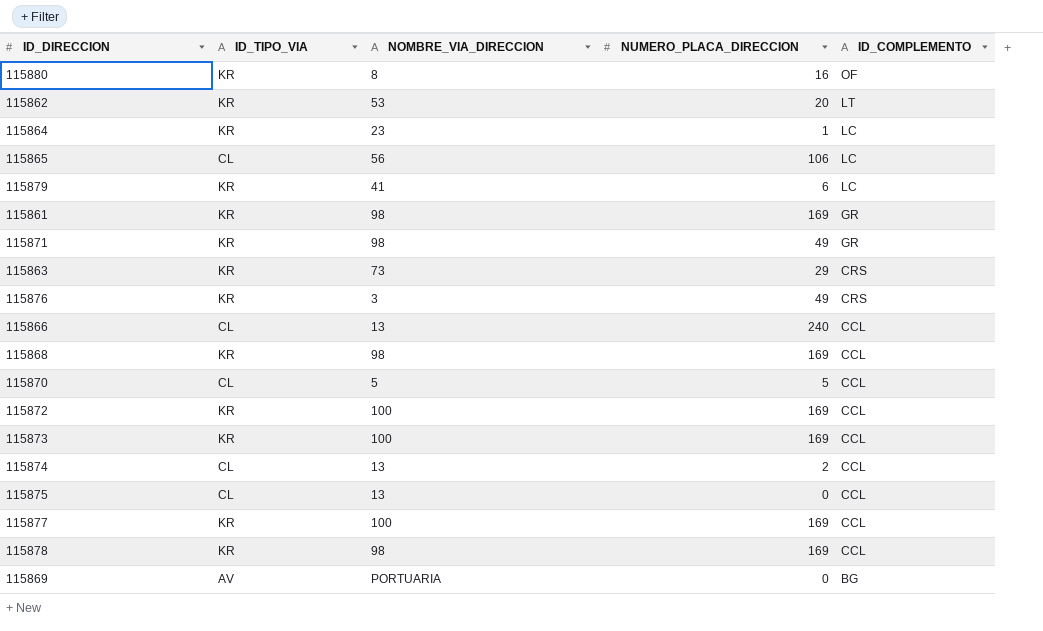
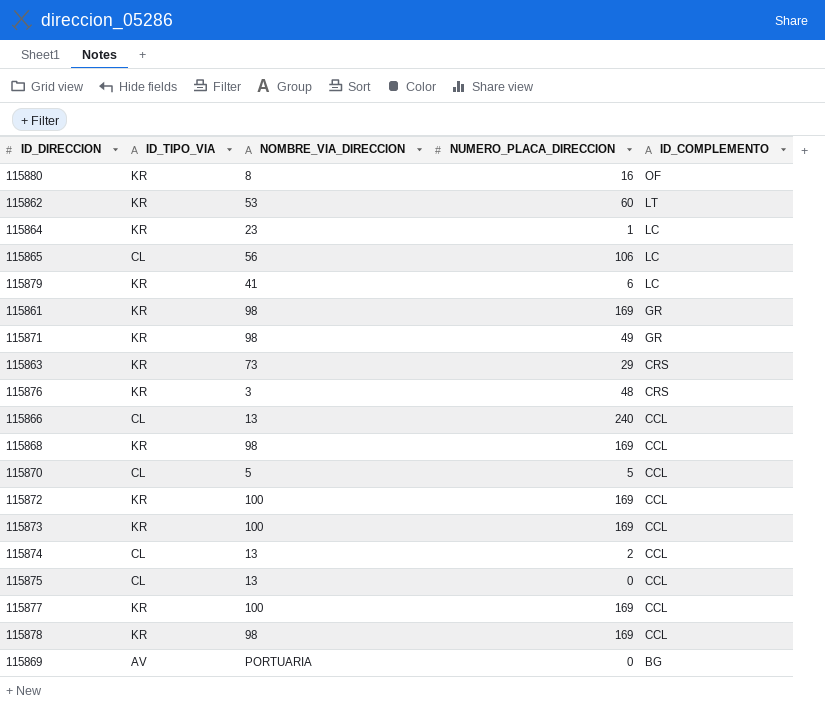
115862 | NUMERO_PLACA_DIRECCION: 20 -> 60
115876 | NUMERO_PLACA_DIRECCION: 49 -> 48

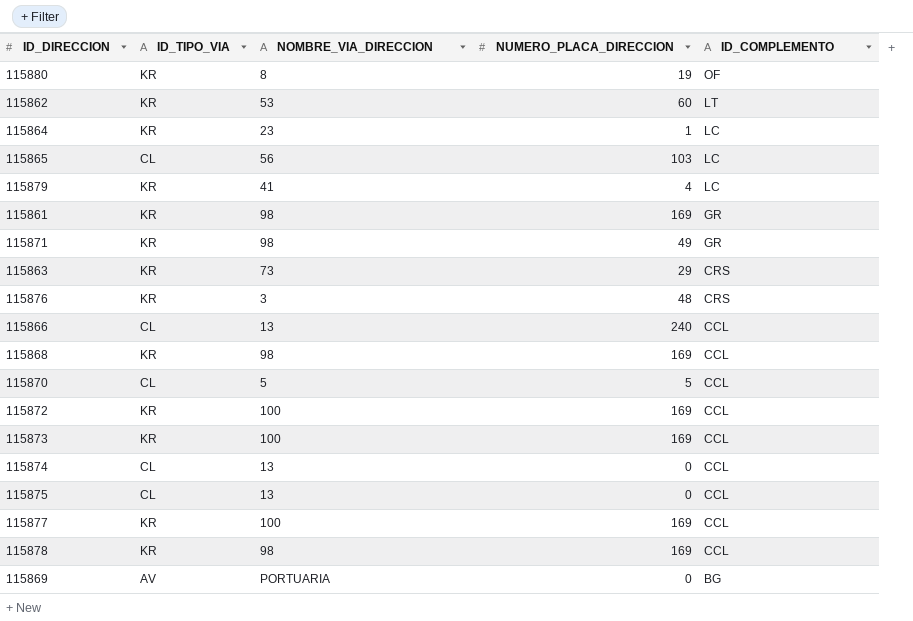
115880 | NUMERO_PLACA_DIRECCION: 16 -> 19
115865 | NUMERO_PLACA_DIRECCION: 106 -> 103
115879 | NUMERO_PLACA_DIRECCION: 6 -> 4
115874 | NUMERO_PLACA_DIRECCION: 2 -> 0

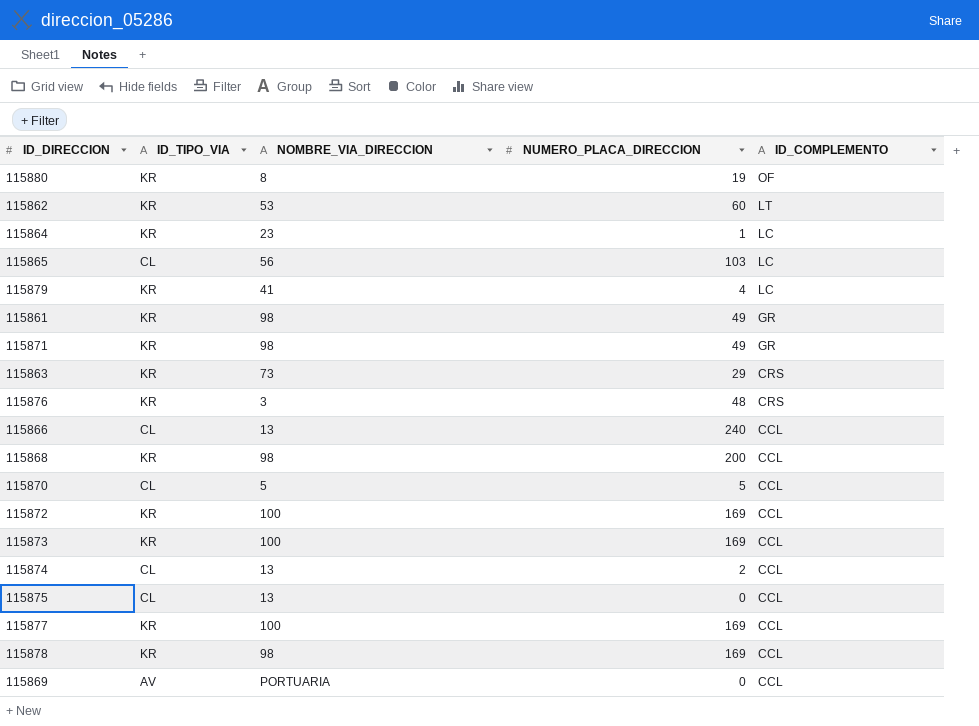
115861 | NUMERO_PLACA_DIRECCION: 169 -> 49
115868 | NUMERO_PLACA_DIRECCION: 169 -> 200
115874 | NUMERO_PLACA_DIRECCION: 0 -> 2
115869 | ID_COMPLEMENTO: BG -> CCL

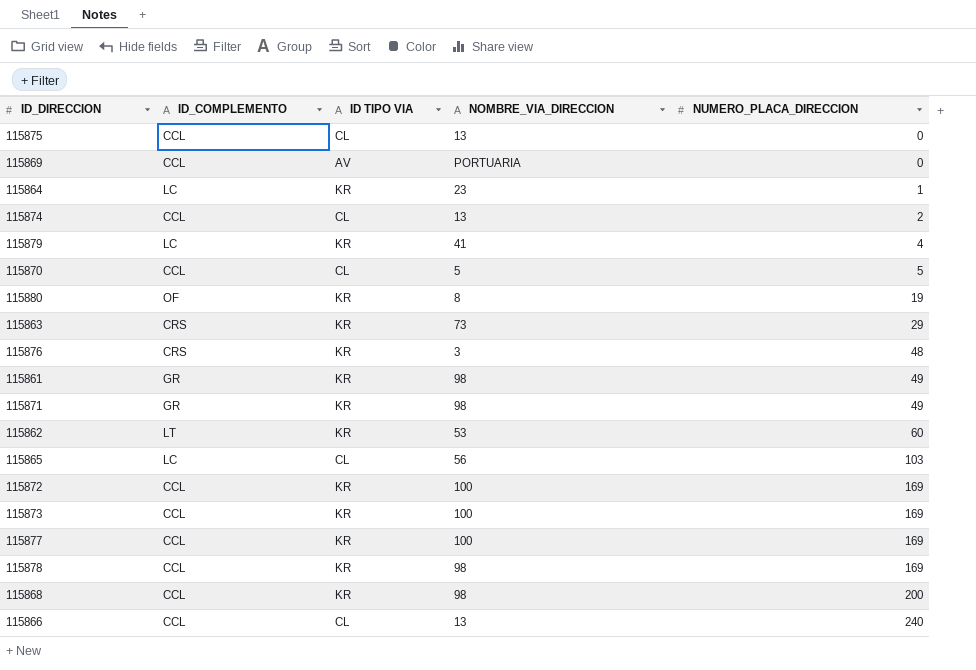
row order: ID_COMPLEMENTO descending -> NUMERO_PLACA_DIRECCION ascending
column ID_COMPLEMENTO | position: 5 -> 2
column name: ID_TIPO_VIA -> ID TIPO VIA

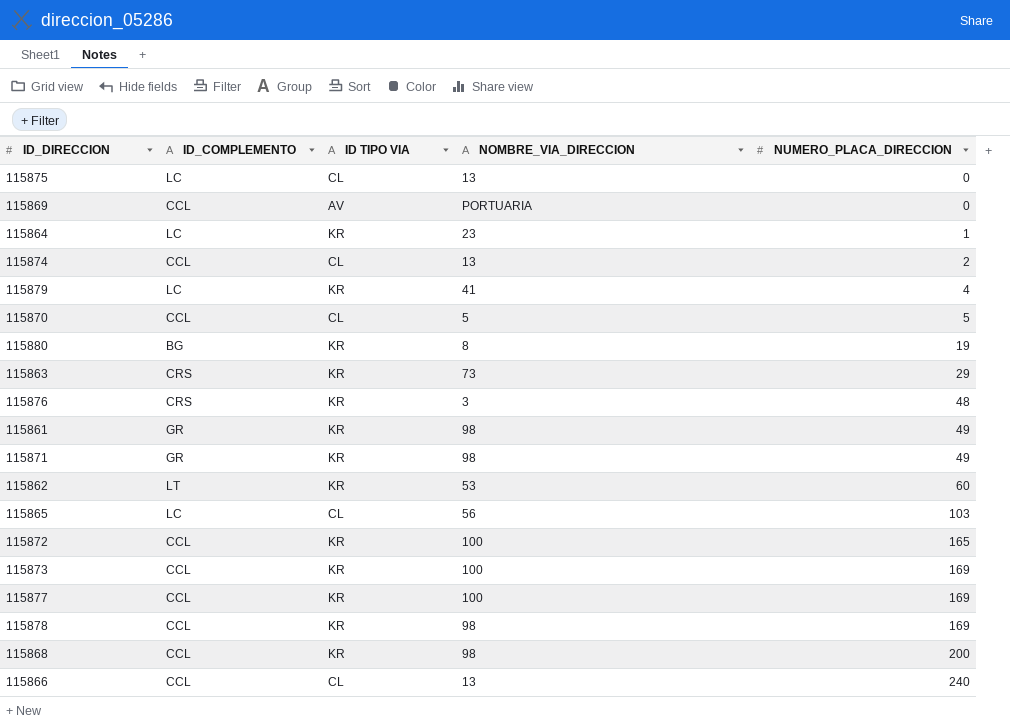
115875 | ID_COMPLEMENTO: CCL -> LC
115880 | ID_COMPLEMENTO: OF -> BG
115872 | NUMERO_PLACA_DIRECCION: 169 -> 165

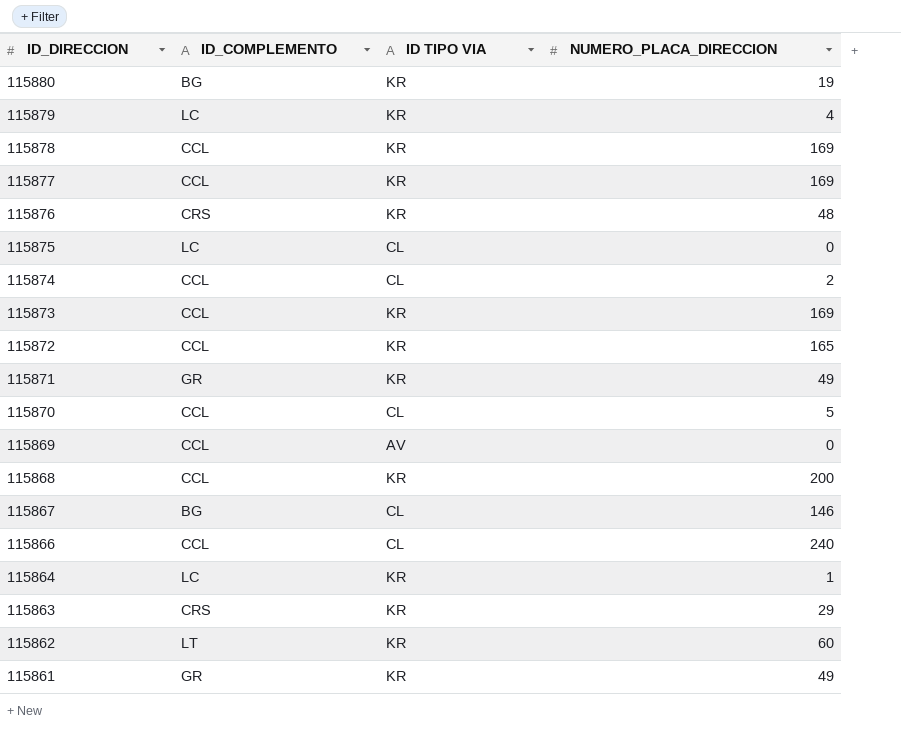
row order: NUMERO_PLACA_DIRECCION ascending -> ID_DIRECCION descending
column NOMBRE_VIA_DIRECCION | position: 4 -> none
row 115865: LC | CL | 56 | 103 -> none
row 115867: none -> BG | CL | 146

